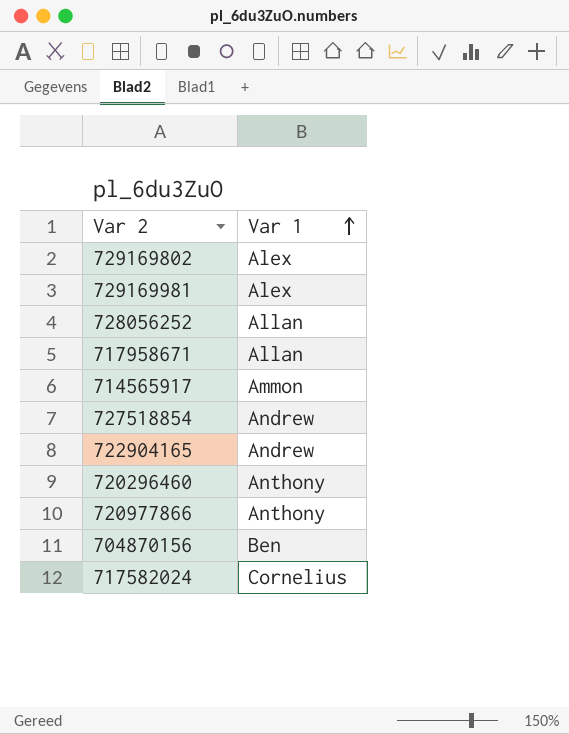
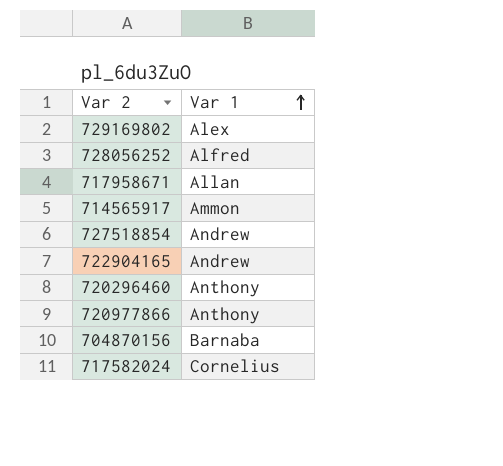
row 729169981: Alex -> none
728056252 | Var 1: Allan -> Alfred
704870156 | Var 1: Ben -> Barnaba

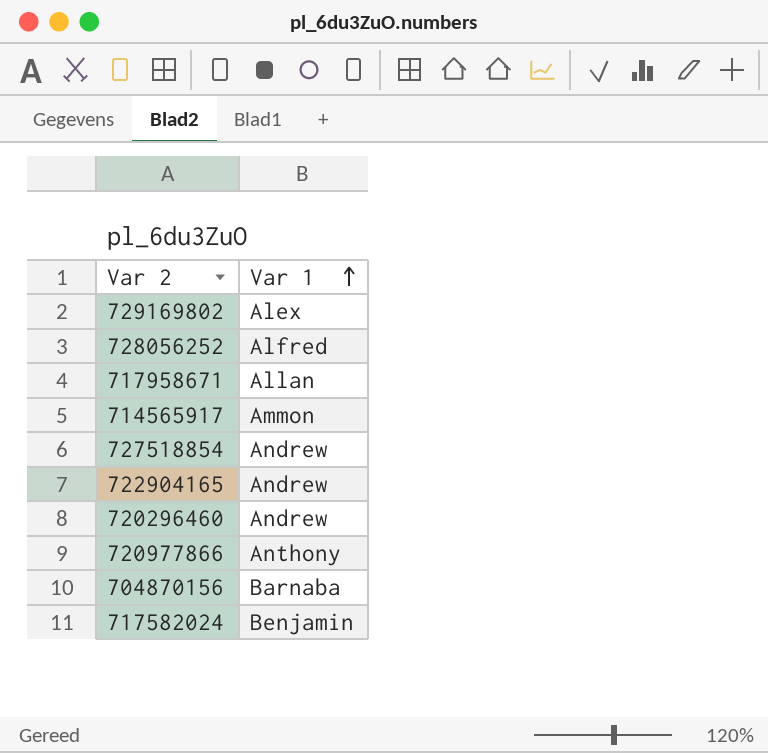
720296460 | Var 1: Anthony -> Andrew
717582024 | Var 1: Cornelius -> Benjamin

